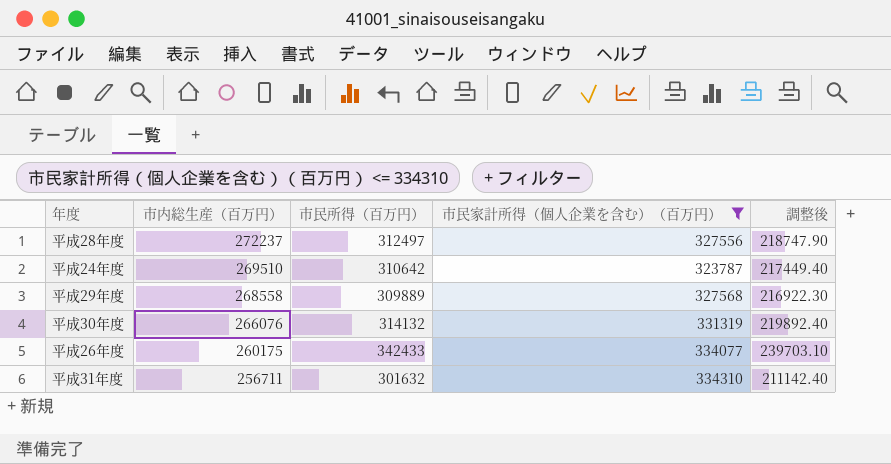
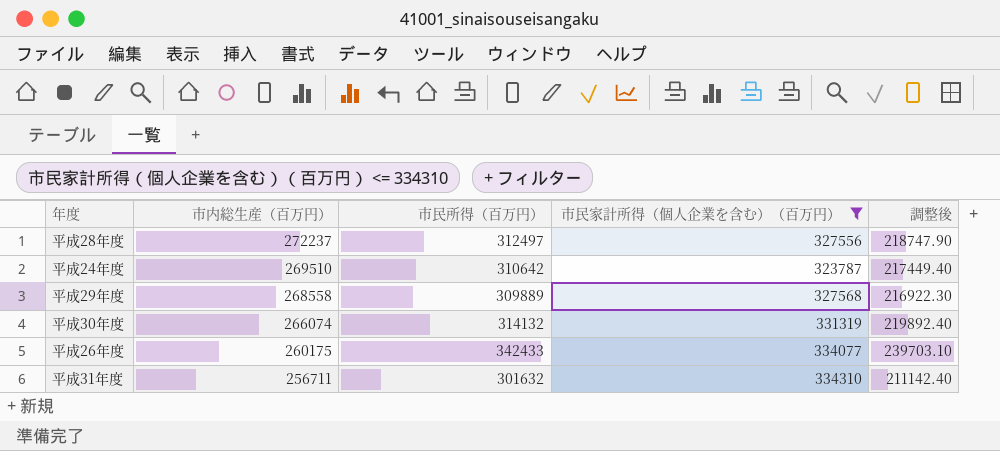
平成30年度 | 市内総生産（百万円）: 266076 -> 266074

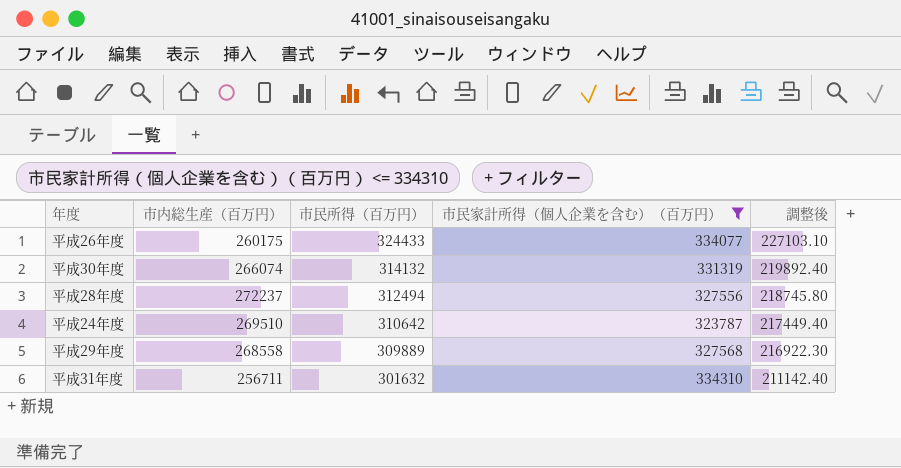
row order: 市内総生産（百万円） descending -> 市民所得（百万円） descending
平成26年度 | 市民所得（百万円）: 342433 -> 324433
平成26年度 | 調整後: 239703.10 -> 227103.10
平成28年度 | 市民所得（百万円）: 312497 -> 312494
平成28年度 | 調整後: 218747.90 -> 218745.80

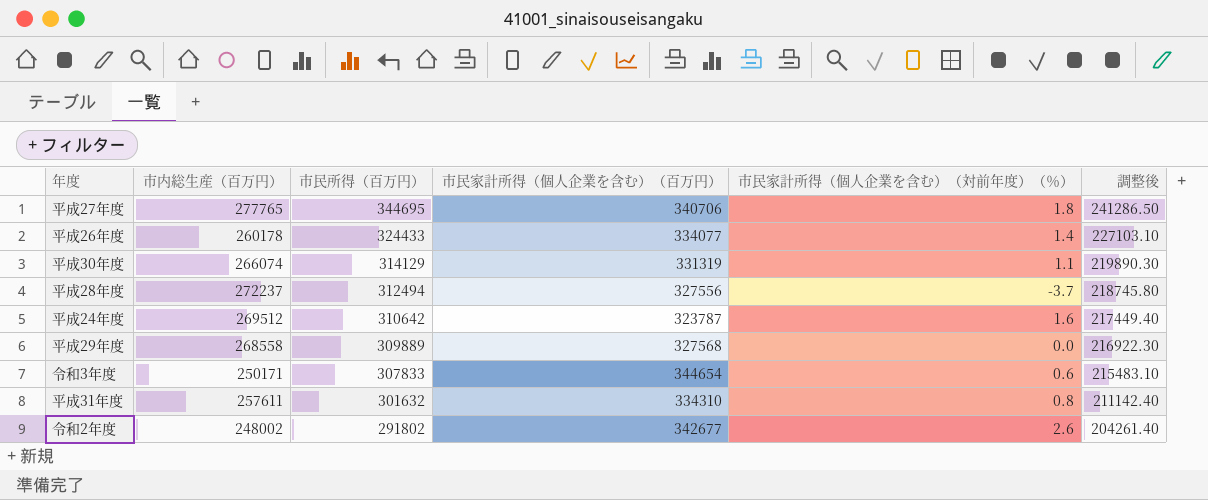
filter: 市民家計所得（個人企業を含む）（百万円） <= 334310 -> none
column 市民家計所得（個人企業を含む）（対前年度）（％） | position: none -> 5
平成26年度 | 市内総生産（百万円）: 260175 -> 260178
平成30年度 | 市民所得（百万円）: 314132 -> 314129
平成30年度 | 調整後: 219892.40 -> 219890.30
平成24年度 | 市内総生産（百万円）: 269510 -> 269512
平成31年度 | 市内総生産（百万円）: 256711 -> 257611

